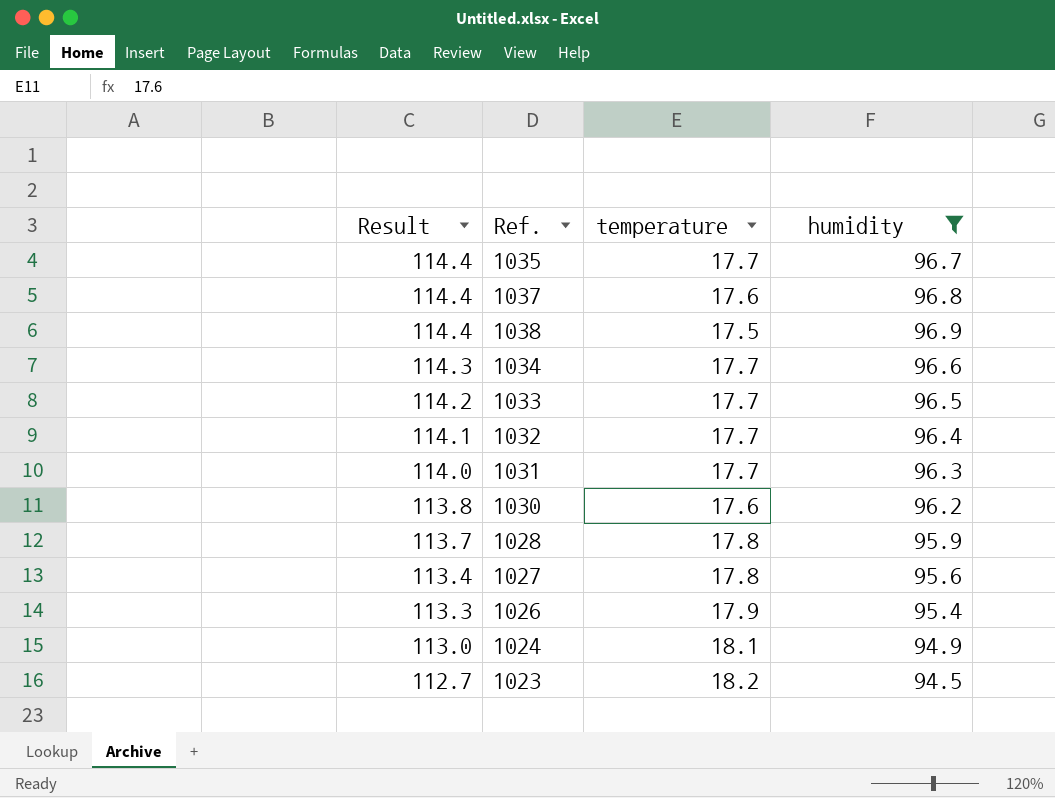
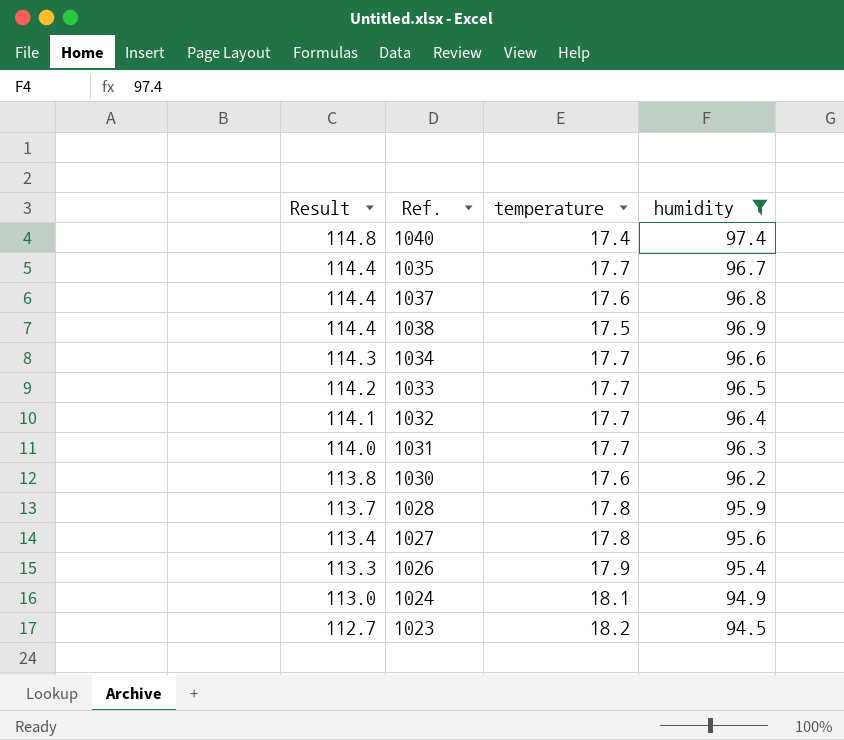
row 1040: none -> 114.8 | 17.4 | 97.4

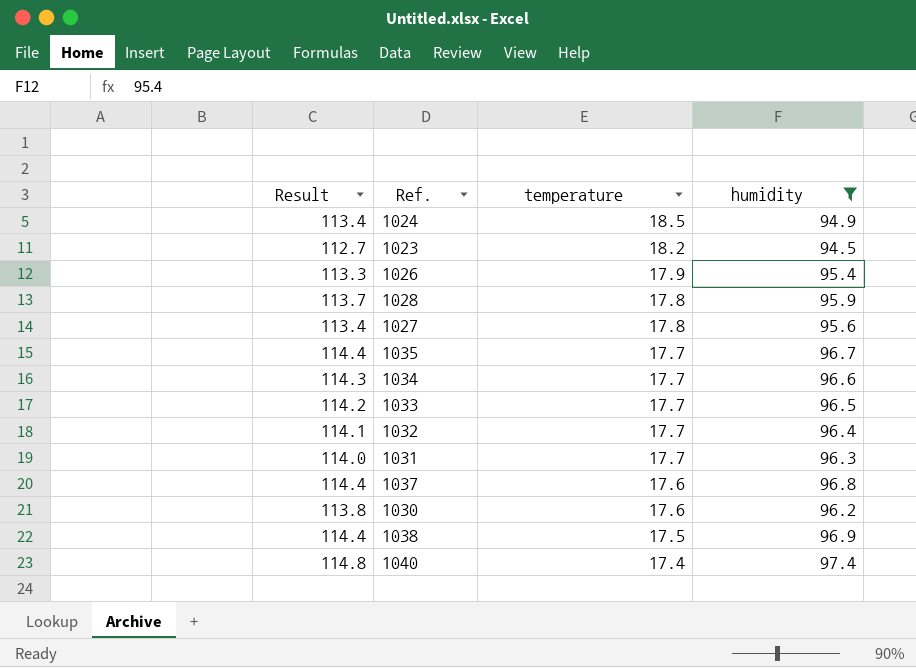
row order: Result descending -> temperature descending
1024 | Result: 113.0 -> 113.4
1024 | temperature: 18.1 -> 18.5

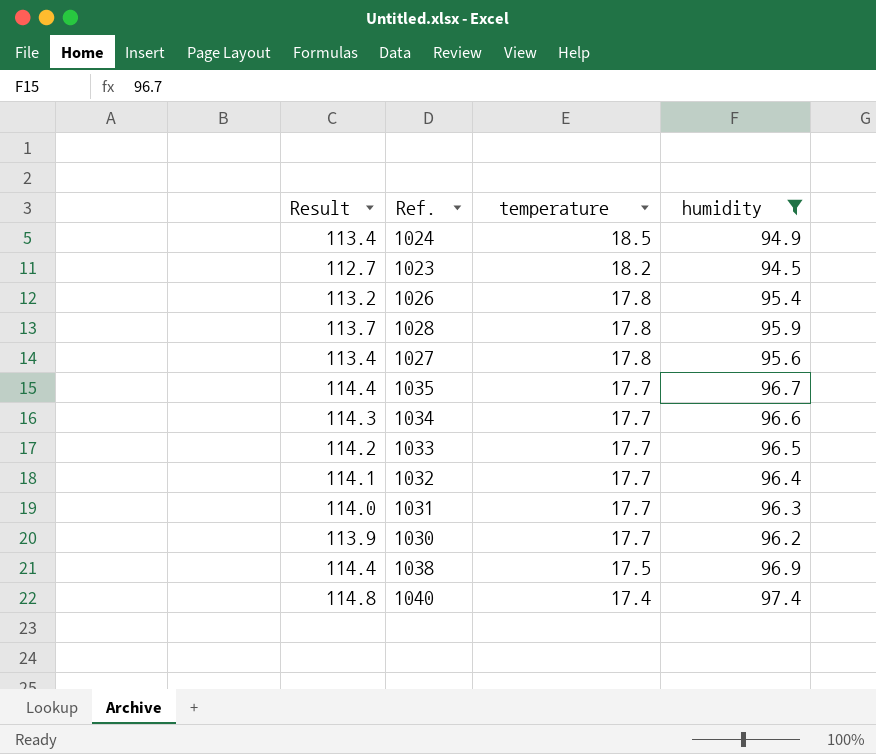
row 1037: 114.4 | 17.6 | 96.8 -> none
1026 | Result: 113.3 -> 113.2
1026 | temperature: 17.9 -> 17.8
1030 | Result: 113.8 -> 113.9
1030 | temperature: 17.6 -> 17.7

